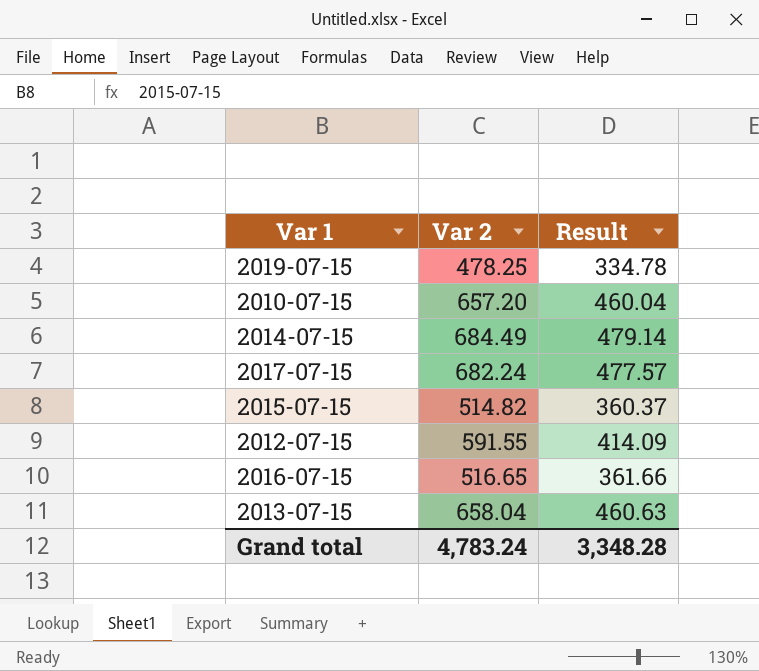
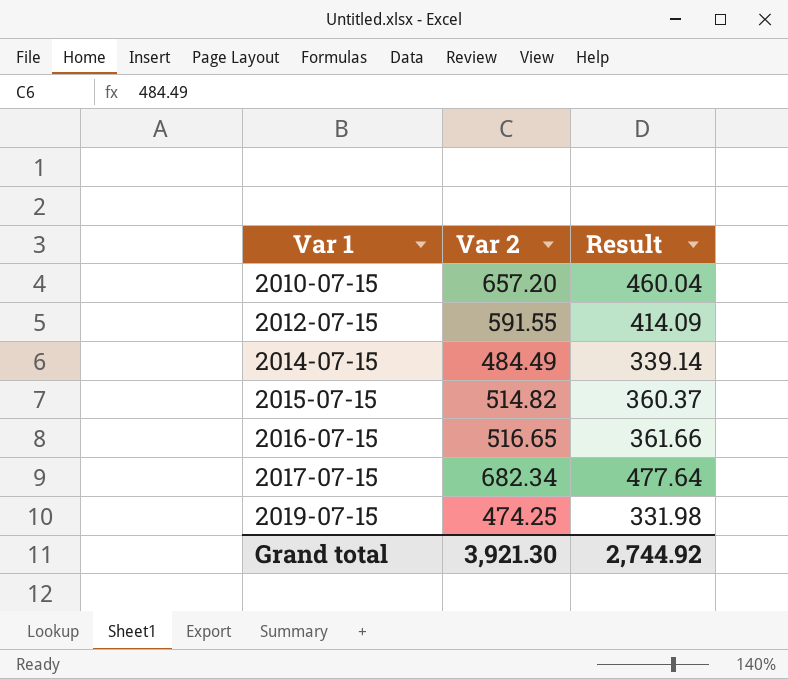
row order: none -> Var 1 ascending
row 2013-07-15: 658.04 | 460.63 -> none
2014-07-15 | Var 2: 684.49 -> 484.49
2014-07-15 | Result: 479.14 -> 339.14
2017-07-15 | Var 2: 682.24 -> 682.34
2017-07-15 | Result: 477.57 -> 477.64
2019-07-15 | Var 2: 478.25 -> 474.25
2019-07-15 | Result: 334.78 -> 331.98
Grand total | Var 2: 4,783.24 -> 3,921.30
Grand total | Result: 3,348.28 -> 2,744.92

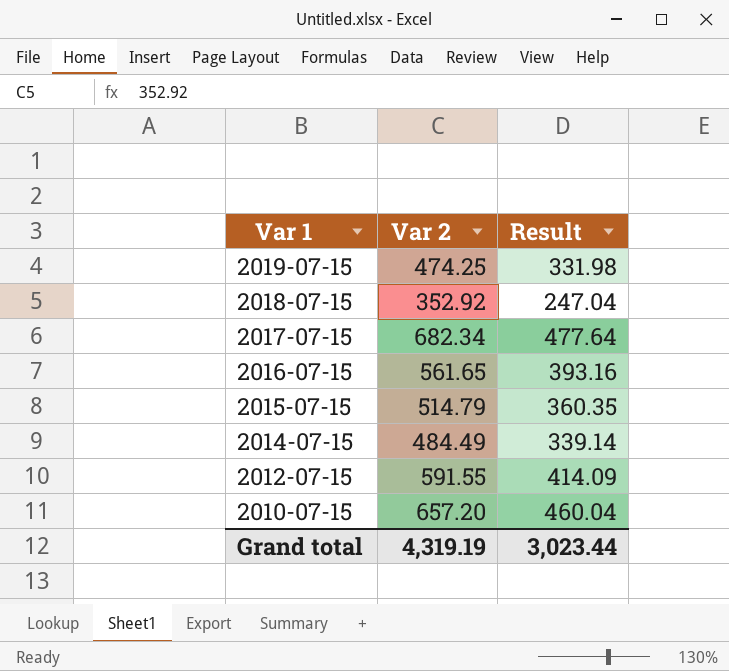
row order: Var 1 ascending -> Var 1 descending
row 2018-07-15: none -> 352.92 | 247.04
2016-07-15 | Var 2: 516.65 -> 561.65
2016-07-15 | Result: 361.66 -> 393.16
2015-07-15 | Var 2: 514.82 -> 514.79
2015-07-15 | Result: 360.37 -> 360.35
Grand total | Var 2: 3,921.30 -> 4,319.19
Grand total | Result: 2,744.92 -> 3,023.44

